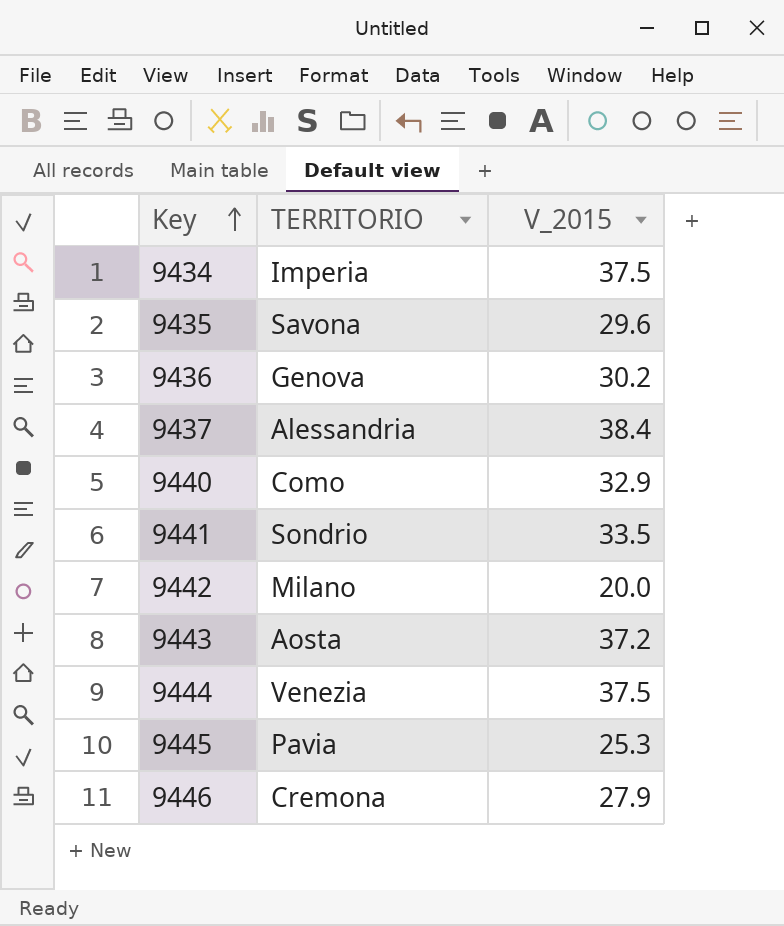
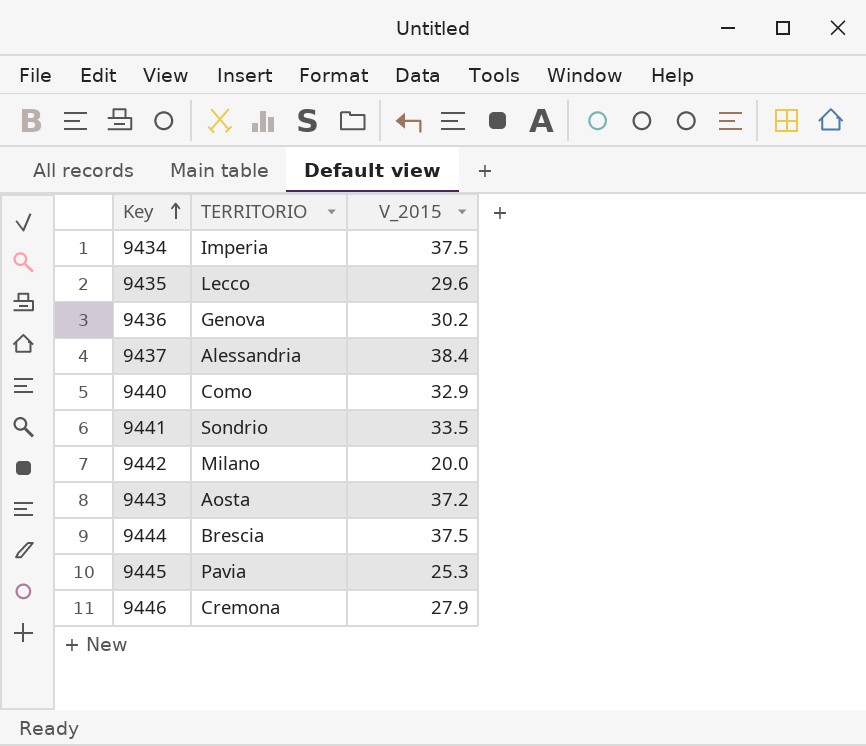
9435 | TERRITORIO: Savona -> Lecco
9444 | TERRITORIO: Venezia -> Brescia

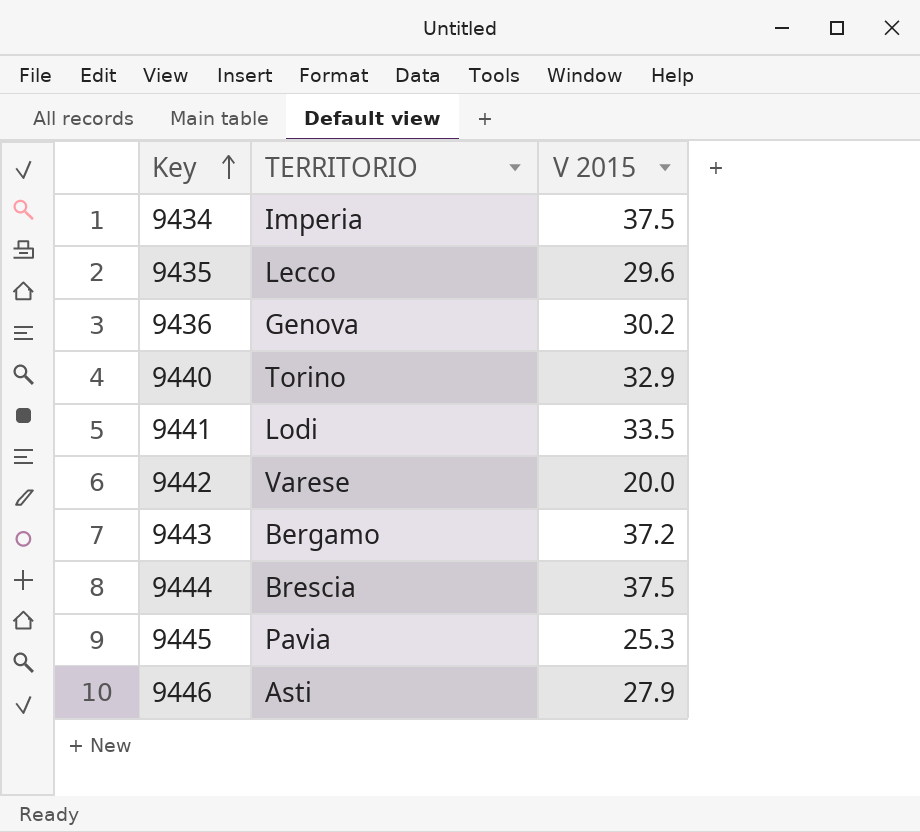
column name: V_2015 -> V 2015
row 9437: Alessandria | 38.4 -> none
9440 | TERRITORIO: Como -> Torino
9441 | TERRITORIO: Sondrio -> Lodi
9442 | TERRITORIO: Milano -> Varese
9443 | TERRITORIO: Aosta -> Bergamo
9446 | TERRITORIO: Cremona -> Asti

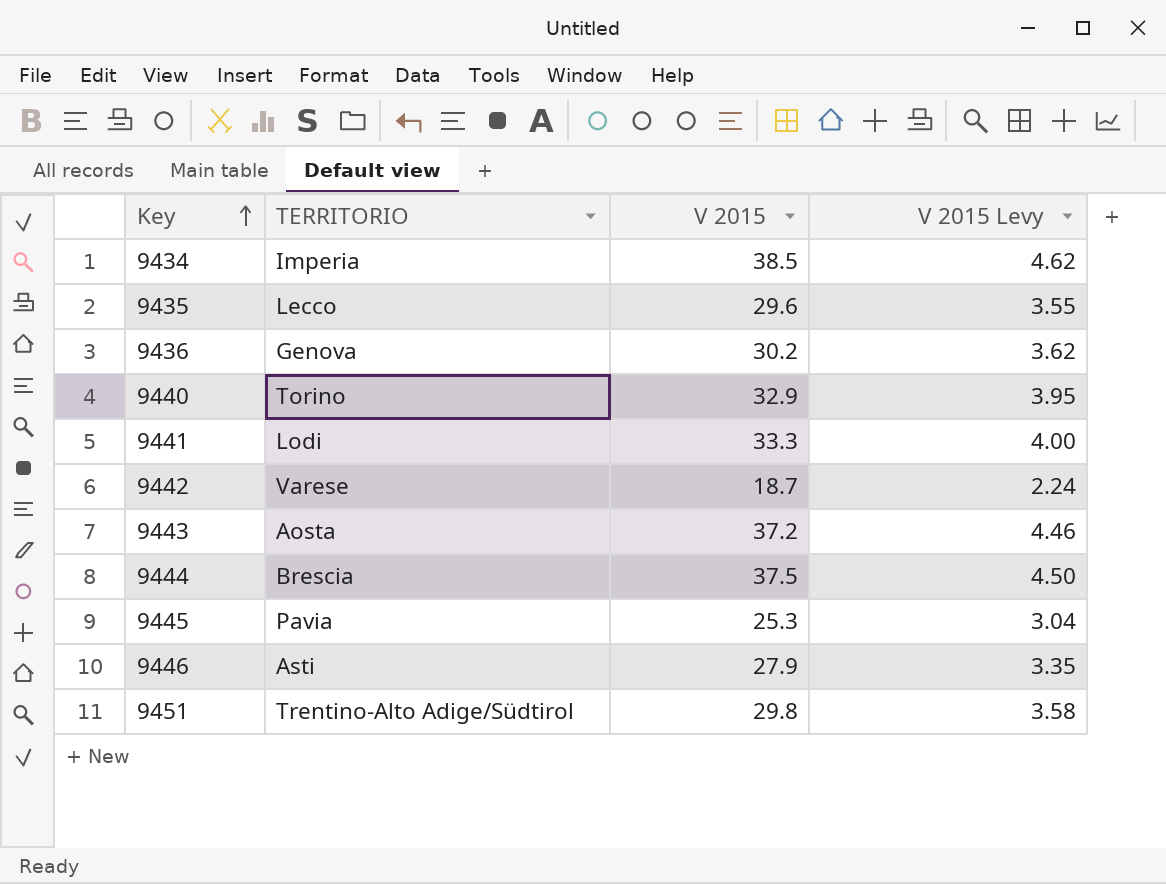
column V 2015 Levy | formula: none -> [V 2015] * 0.12
9434 | V 2015: 37.5 -> 38.5
9441 | V 2015: 33.5 -> 33.3
9442 | V 2015: 20.0 -> 18.7
9443 | TERRITORIO: Bergamo -> Aosta
row 9451: none -> Trentino-Alto Adige/Südtirol | 29.8 | 3.58

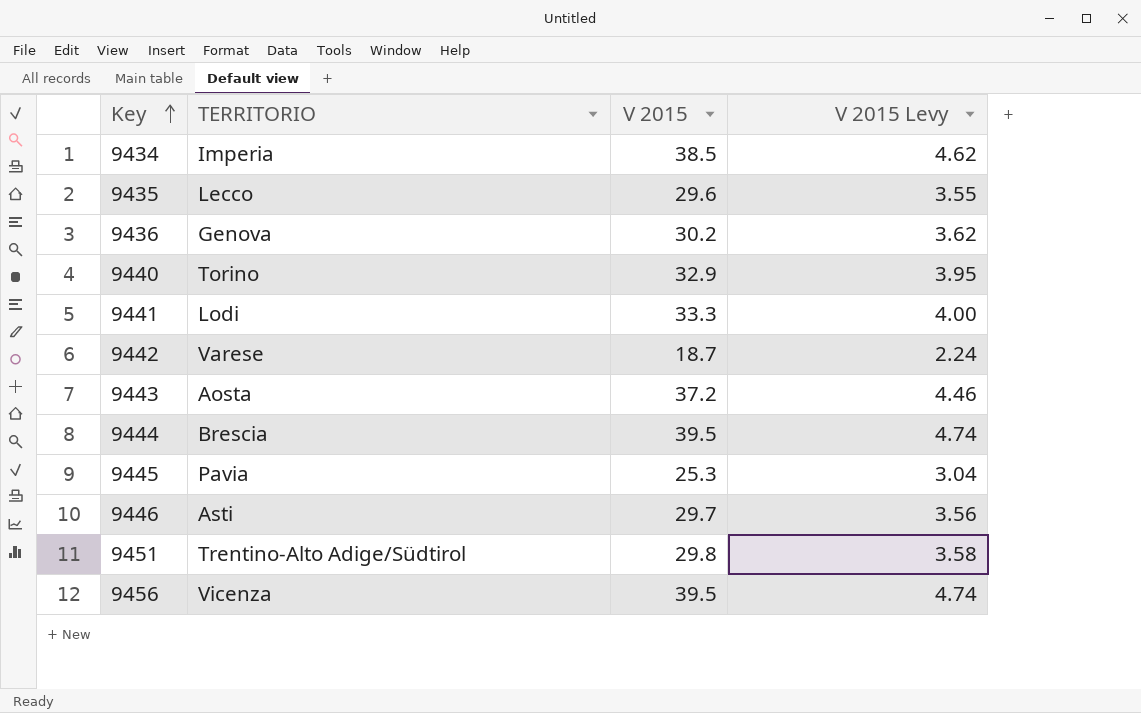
9444 | V 2015: 37.5 -> 39.5
9444 | V 2015 Levy: 4.50 -> 4.74
9446 | V 2015: 27.9 -> 29.7
9446 | V 2015 Levy: 3.35 -> 3.56
row 9456: none -> Vicenza | 39.5 | 4.74

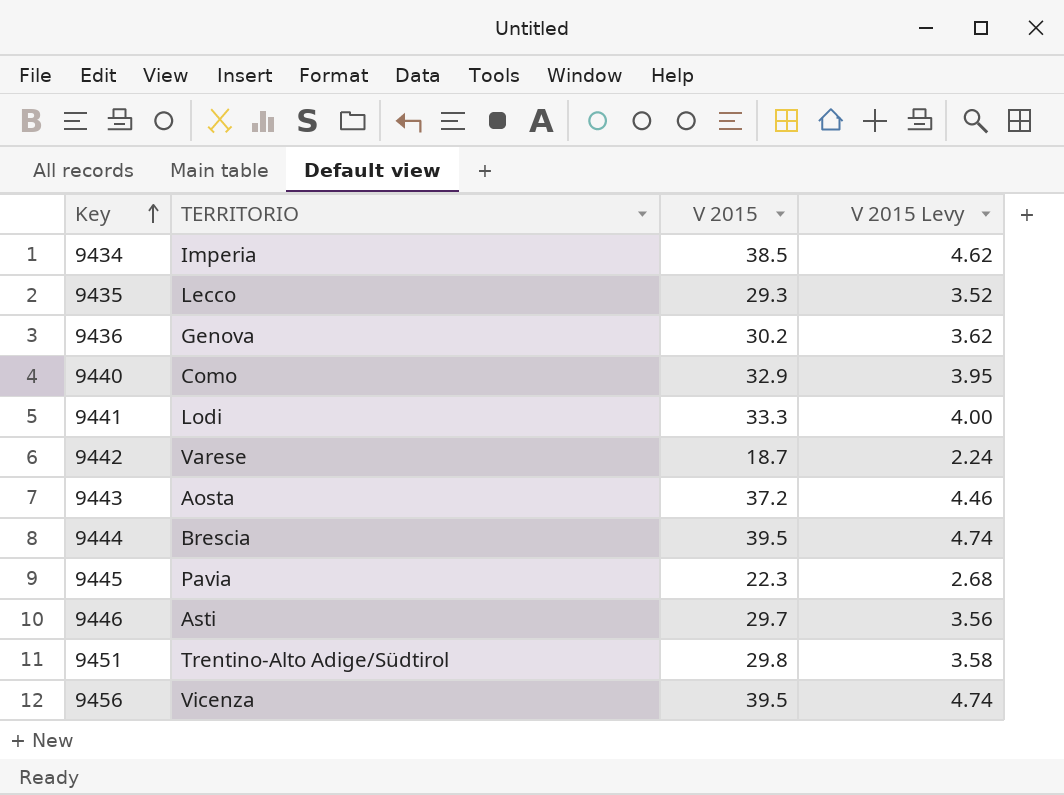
9435 | V 2015: 29.6 -> 29.3
9435 | V 2015 Levy: 3.55 -> 3.52
9440 | TERRITORIO: Torino -> Como
9445 | V 2015: 25.3 -> 22.3
9445 | V 2015 Levy: 3.04 -> 2.68

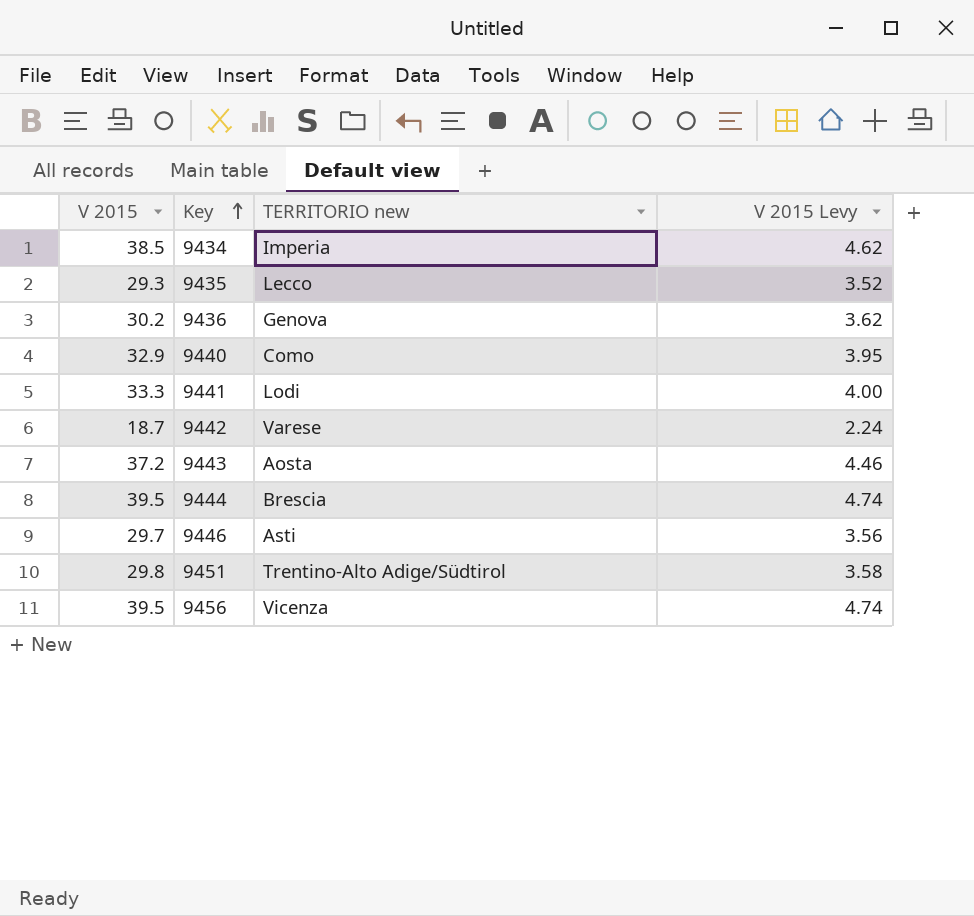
column V 2015 | position: 3 -> 1
column name: TERRITORIO -> TERRITORIO new
row 9445: Pavia | 22.3 | 2.68 -> none

